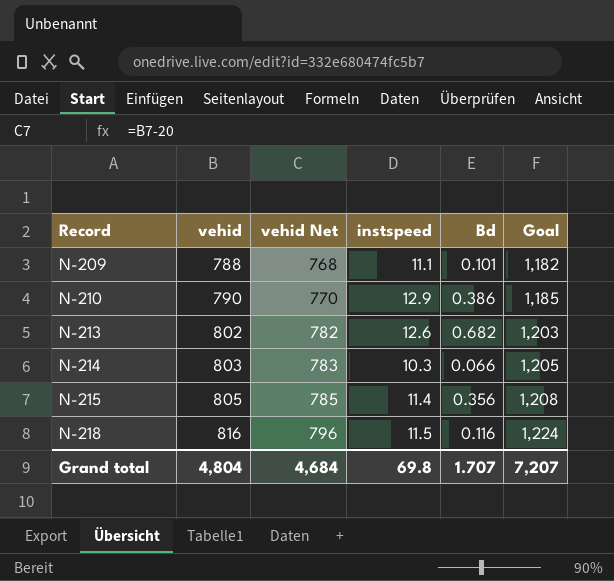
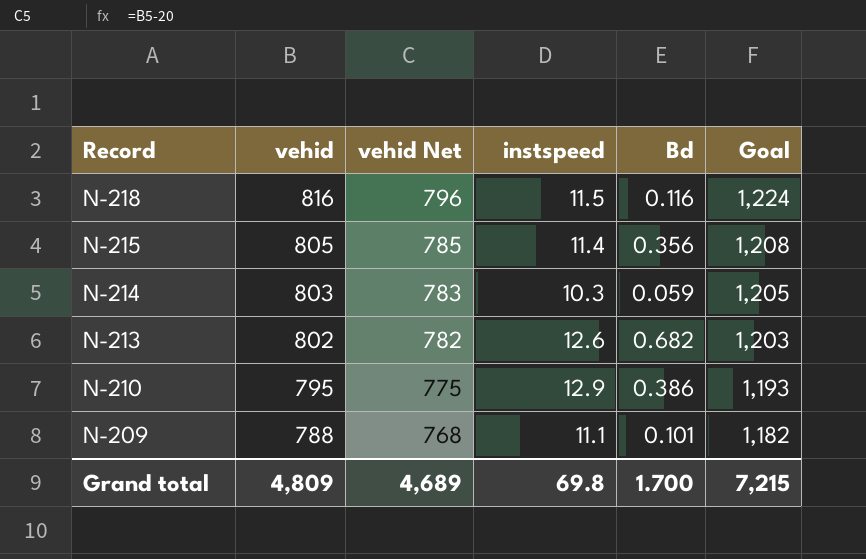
row order: Record ascending -> Record descending
N-214 | Bd: 0.066 -> 0.059
N-210 | vehid: 790 -> 795
N-210 | vehid Net: 770 -> 775
N-210 | Goal: 1,185 -> 1,193
Grand total | vehid: 4,804 -> 4,809
Grand total | vehid Net: 4,684 -> 4,689
Grand total | Bd: 1.707 -> 1.700
Grand total | Goal: 7,207 -> 7,215

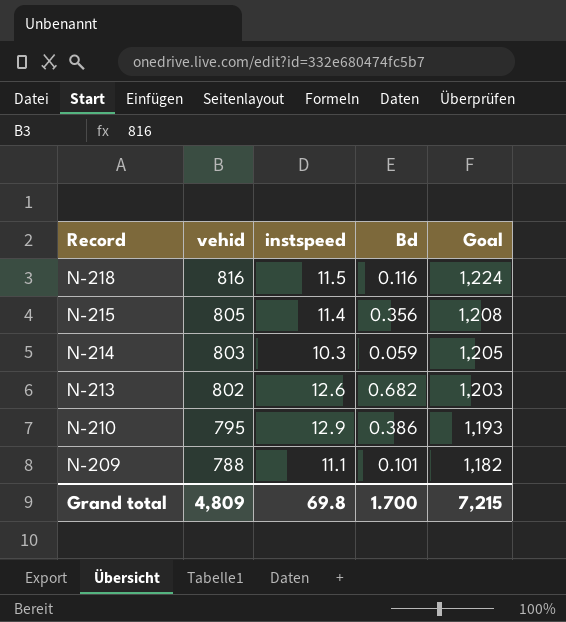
column vehid Net | formula: [vehid] - 20 -> none

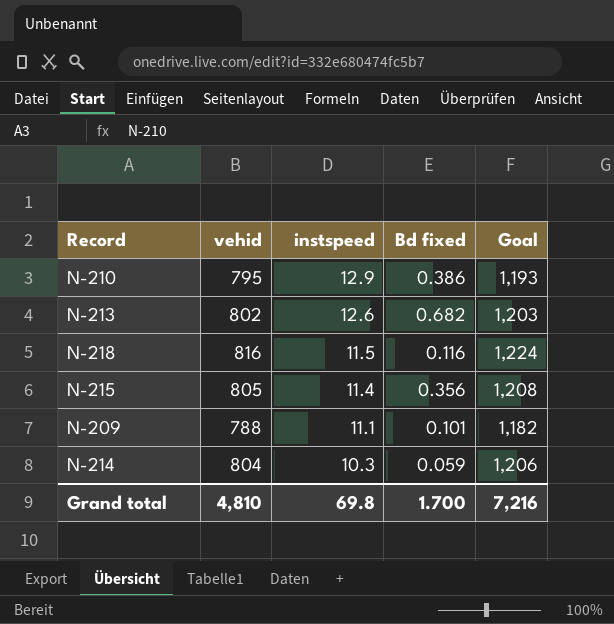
row order: Record descending -> instspeed descending
column name: Bd -> Bd fixed
N-214 | vehid: 803 -> 804
N-214 | Goal: 1,205 -> 1,206
Grand total | vehid: 4,809 -> 4,810
Grand total | Goal: 7,215 -> 7,216

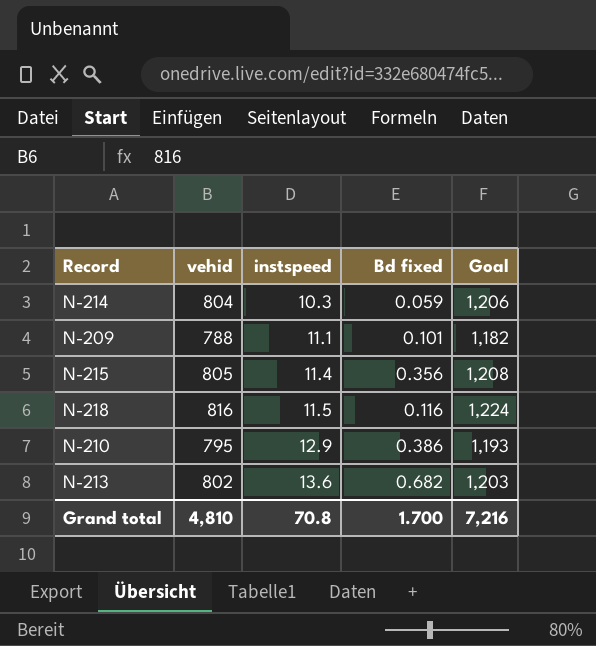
row order: instspeed descending -> instspeed ascending
N-213 | instspeed: 12.6 -> 13.6
Grand total | instspeed: 69.8 -> 70.8

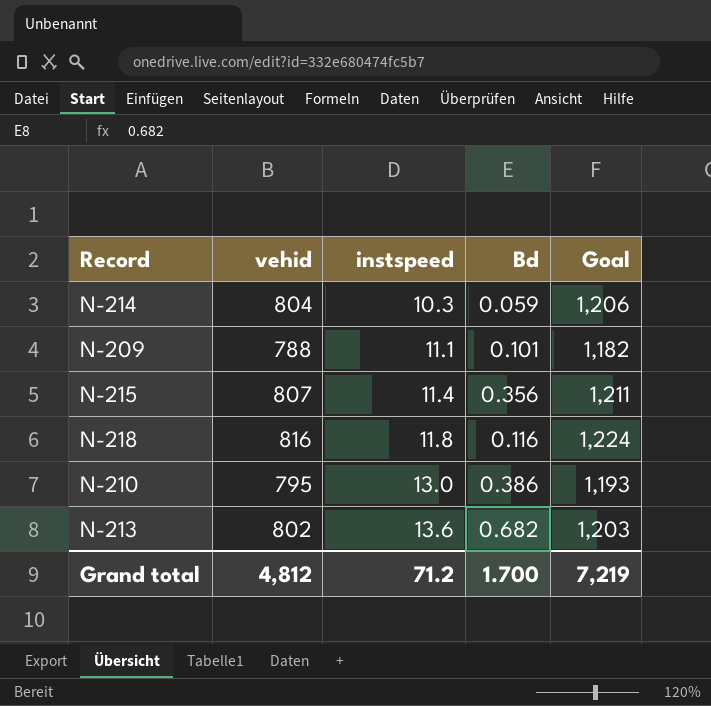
column name: Bd fixed -> Bd
N-215 | vehid: 805 -> 807
N-215 | Goal: 1,208 -> 1,211
N-218 | instspeed: 11.5 -> 11.8
N-210 | instspeed: 12.9 -> 13.0
Grand total | vehid: 4,810 -> 4,812
Grand total | instspeed: 70.8 -> 71.2
Grand total | Goal: 7,216 -> 7,219

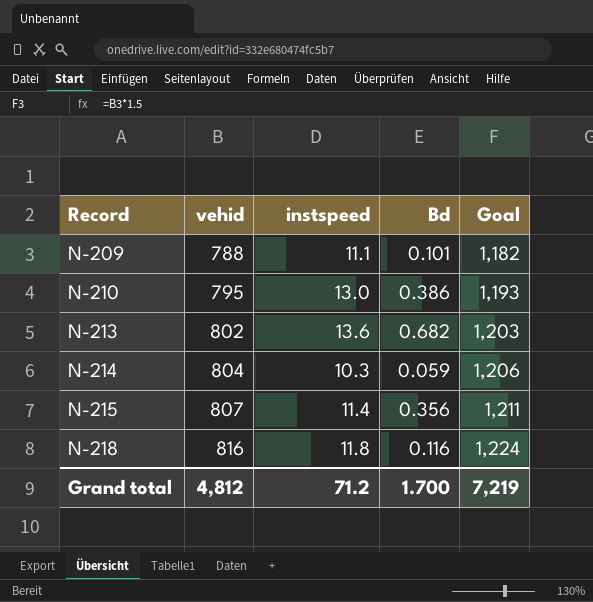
row order: instspeed ascending -> Record ascending

